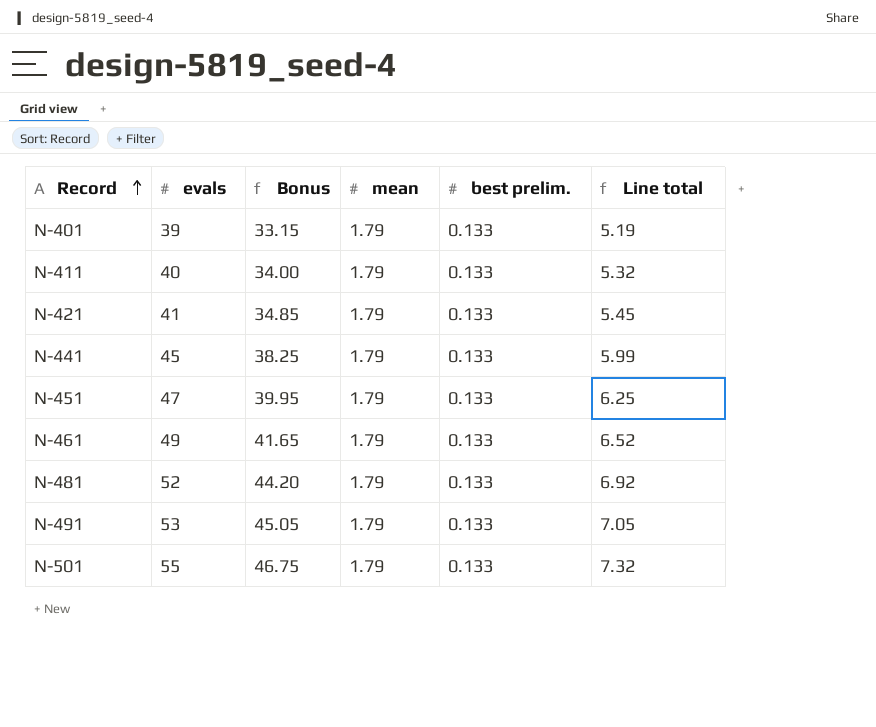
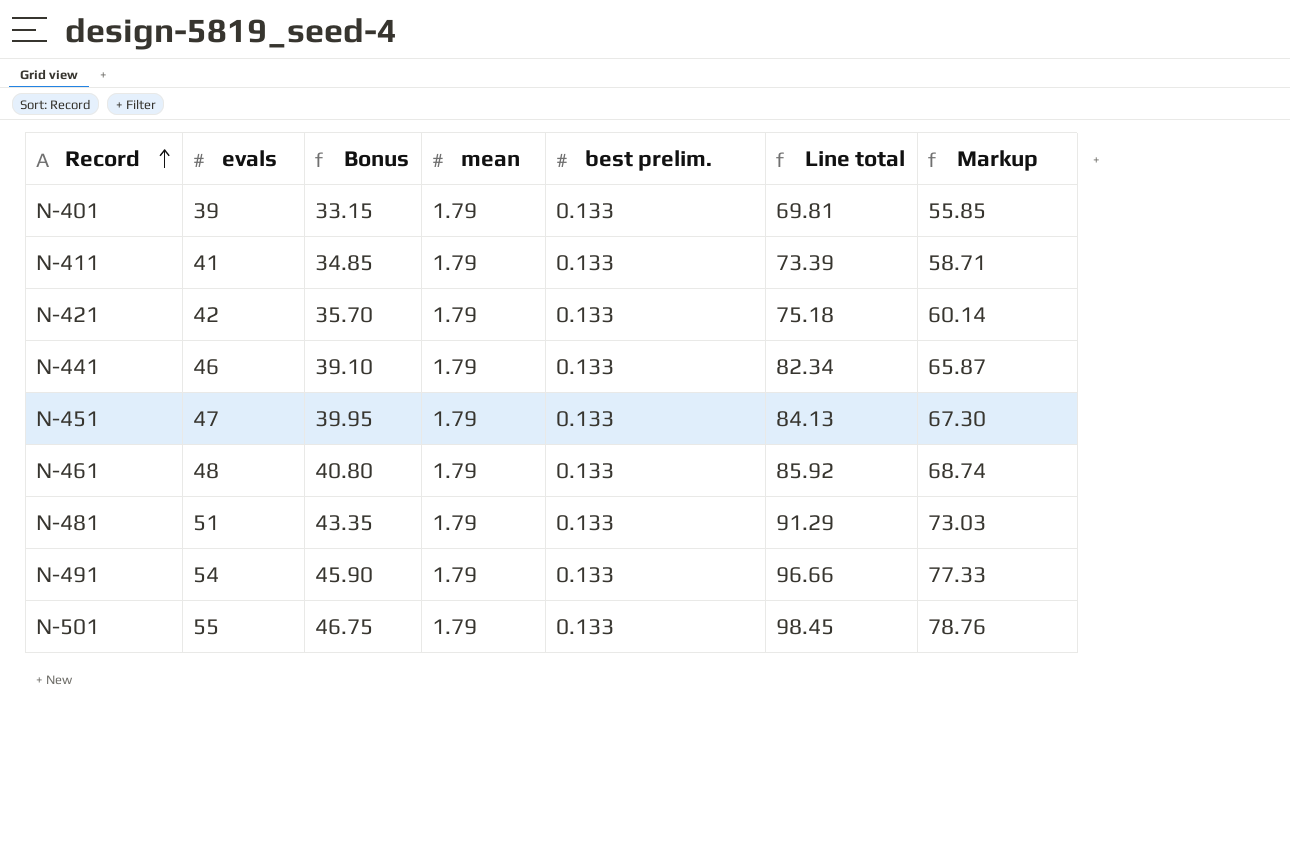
column Line total | formula: [evals] * [best prelim.] -> [evals] * [mean]
column Markup | formula: none -> [Line total] * 0.8
N-411 | evals: 40 -> 41
N-411 | Bonus: 34.00 -> 34.85
N-421 | evals: 41 -> 42
N-421 | Bonus: 34.85 -> 35.70
N-441 | evals: 45 -> 46
N-441 | Bonus: 38.25 -> 39.10
N-461 | evals: 49 -> 48
N-461 | Bonus: 41.65 -> 40.80
N-481 | evals: 52 -> 51
N-481 | Bonus: 44.20 -> 43.35
N-491 | evals: 53 -> 54
N-491 | Bonus: 45.05 -> 45.90

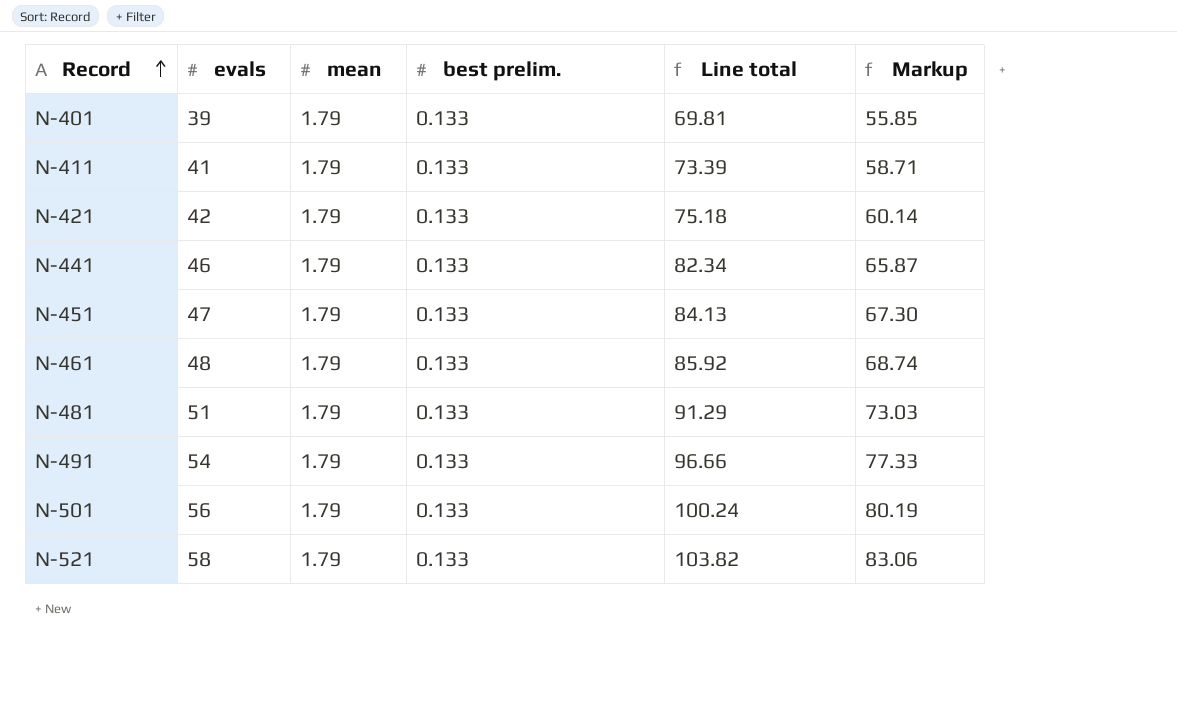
column Bonus | formula: [evals] * 0.85 -> none
N-501 | evals: 55 -> 56
N-501 | Line total: 98.45 -> 100.24
N-501 | Markup: 78.76 -> 80.19
row N-521: none -> 58 | 1.79 | 0.133 | 103.82 | 83.06

